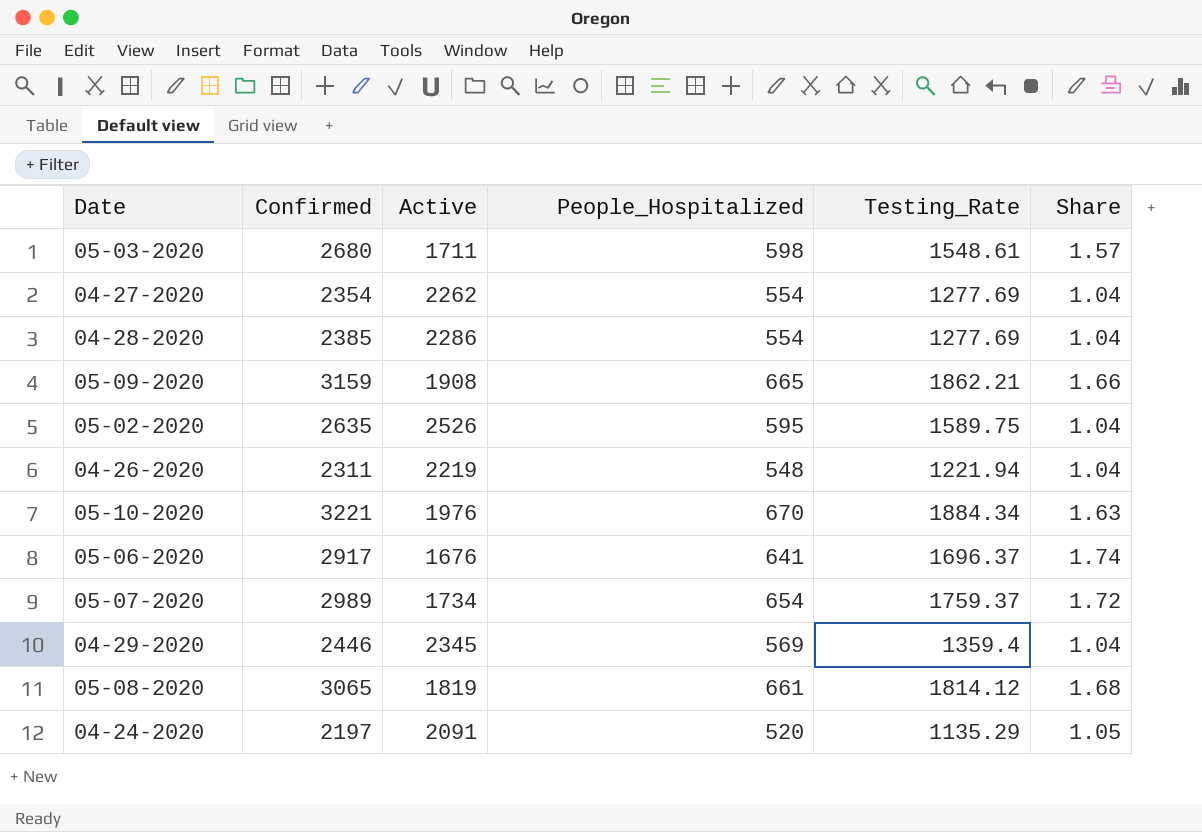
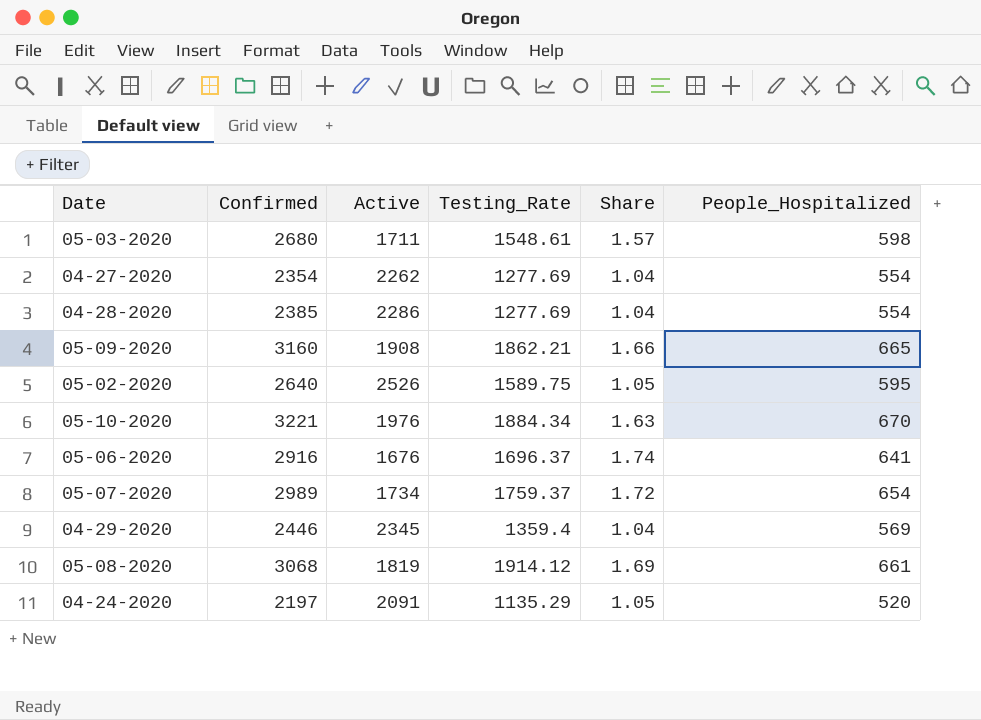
column People_Hospitalized | position: 4 -> 6
row 04-26-2020: 2311 | 2219 | 548 | 1221.94 | 1.04 -> none
05-09-2020 | Confirmed: 3159 -> 3160
05-02-2020 | Confirmed: 2635 -> 2640
05-02-2020 | Share: 1.04 -> 1.05
05-06-2020 | Confirmed: 2917 -> 2916
05-08-2020 | Confirmed: 3065 -> 3068
05-08-2020 | Testing_Rate: 1814.12 -> 1914.12
05-08-2020 | Share: 1.68 -> 1.69

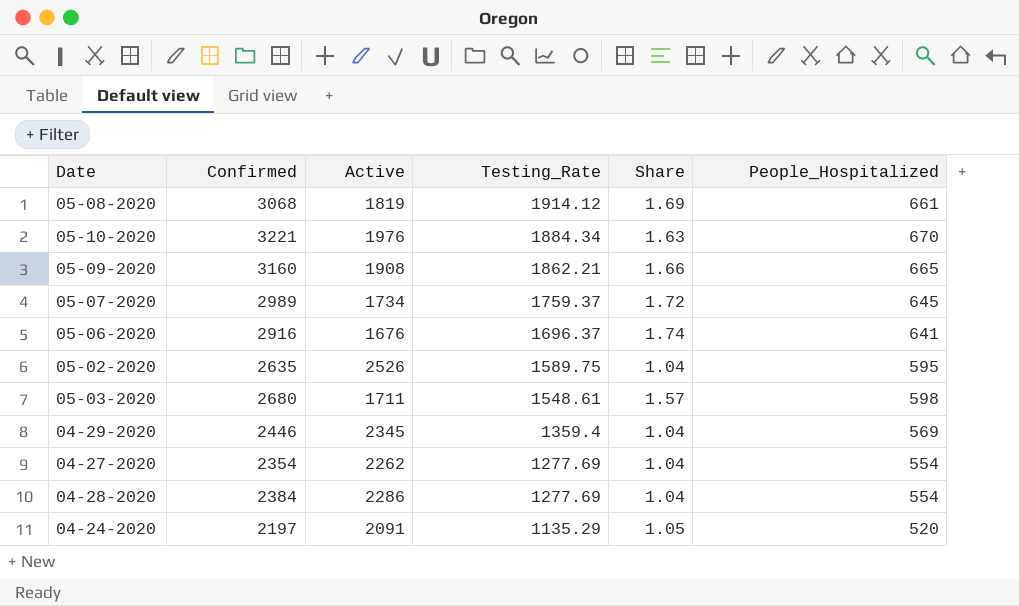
row order: none -> Testing_Rate descending
05-07-2020 | People_Hospitalized: 654 -> 645
05-02-2020 | Confirmed: 2640 -> 2635
05-02-2020 | Share: 1.05 -> 1.04
04-28-2020 | Confirmed: 2385 -> 2384

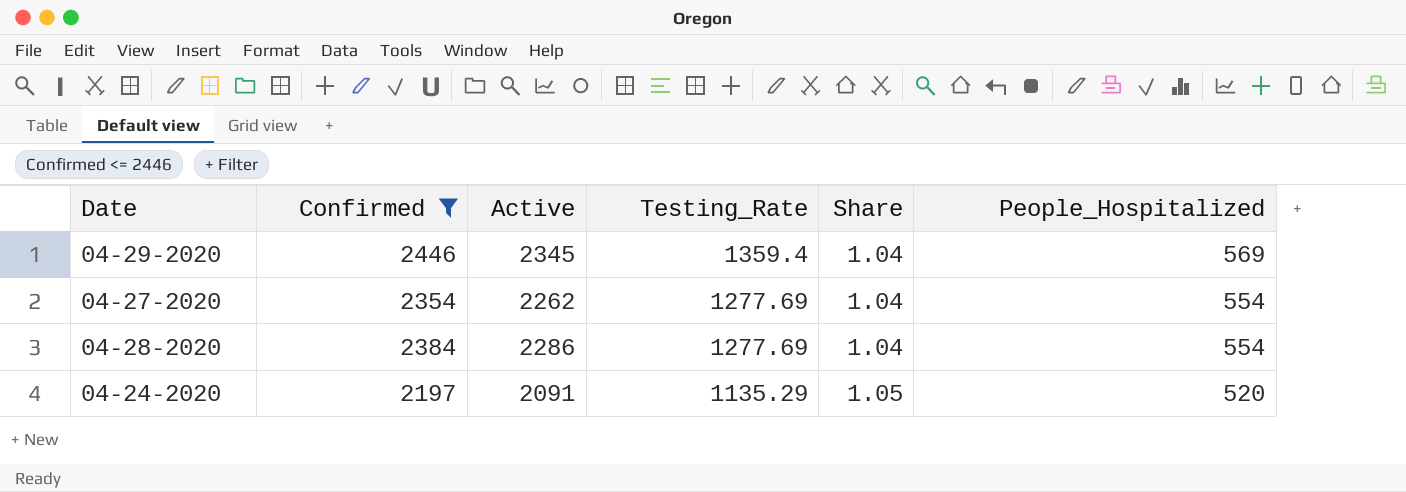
filter: none -> Confirmed <= 2446

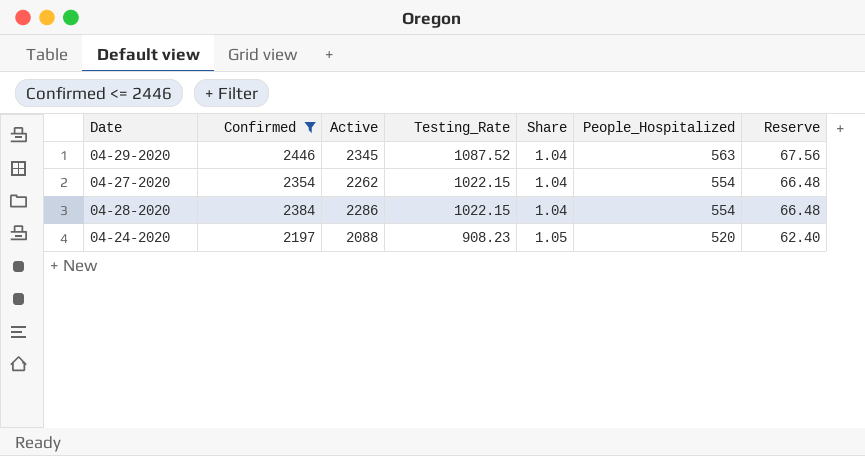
column Reserve | formula: none -> [People_Hospitalized] * 0.12
04-29-2020 | Testing_Rate: 1359.4 -> 1087.52
04-29-2020 | People_Hospitalized: 569 -> 563
04-27-2020 | Testing_Rate: 1277.69 -> 1022.15
04-28-2020 | Testing_Rate: 1277.69 -> 1022.15
04-24-2020 | Active: 2091 -> 2088
04-24-2020 | Testing_Rate: 1135.29 -> 908.23

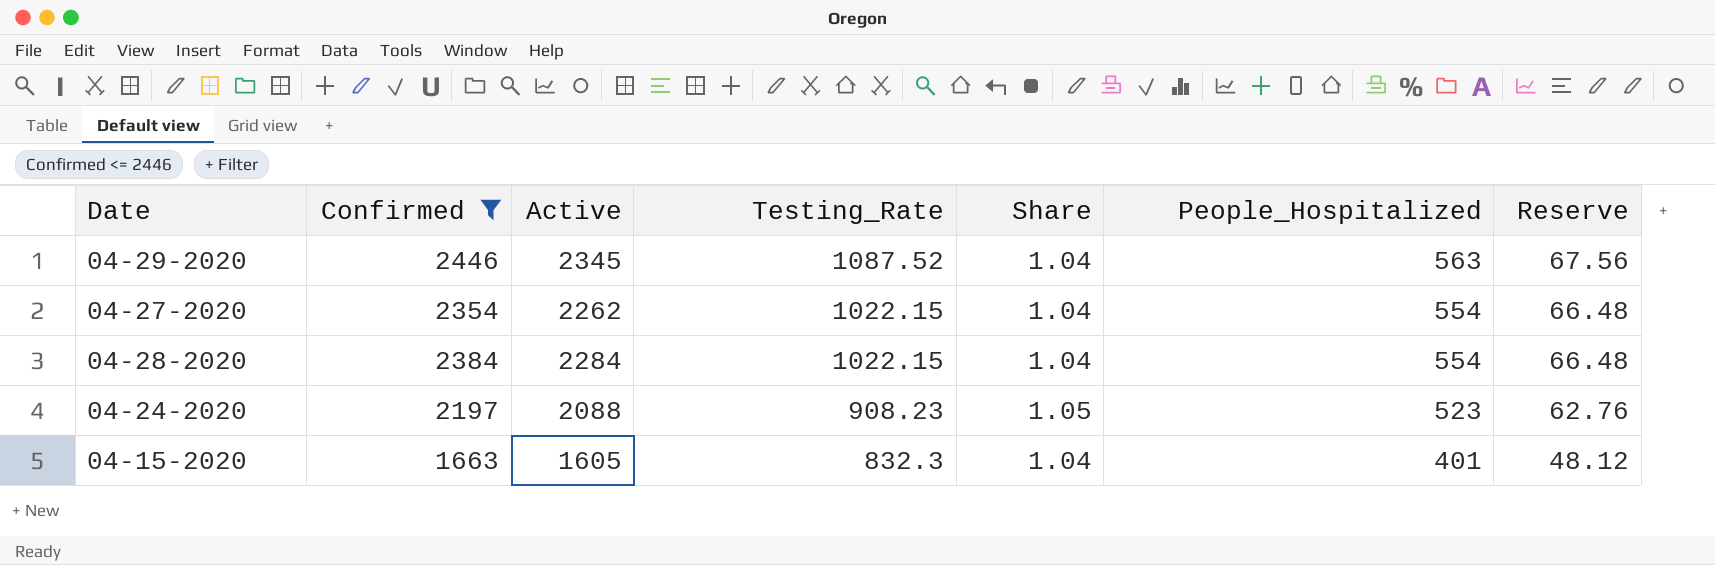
04-28-2020 | Active: 2286 -> 2284
04-24-2020 | People_Hospitalized: 520 -> 523
04-24-2020 | Reserve: 62.40 -> 62.76
row 04-15-2020: none -> 1663 | 1605 | 832.3 | 1.04 | 401 | 48.12

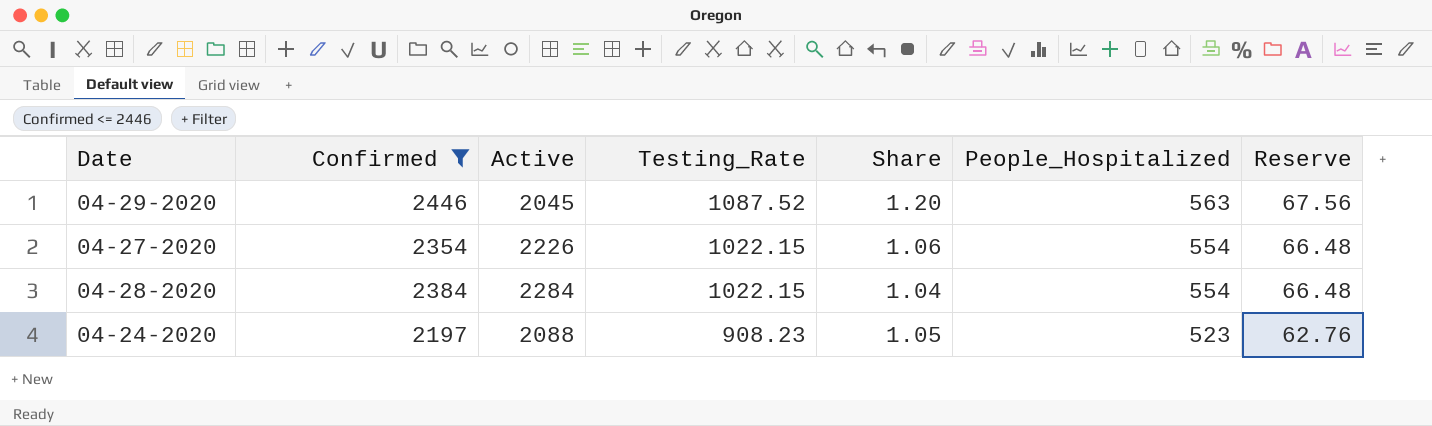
row 04-15-2020: 1663 | 1605 | 832.3 | 1.04 | 401 | 48.12 -> none
04-29-2020 | Active: 2345 -> 2045
04-29-2020 | Share: 1.04 -> 1.20
04-27-2020 | Active: 2262 -> 2226
04-27-2020 | Share: 1.04 -> 1.06

